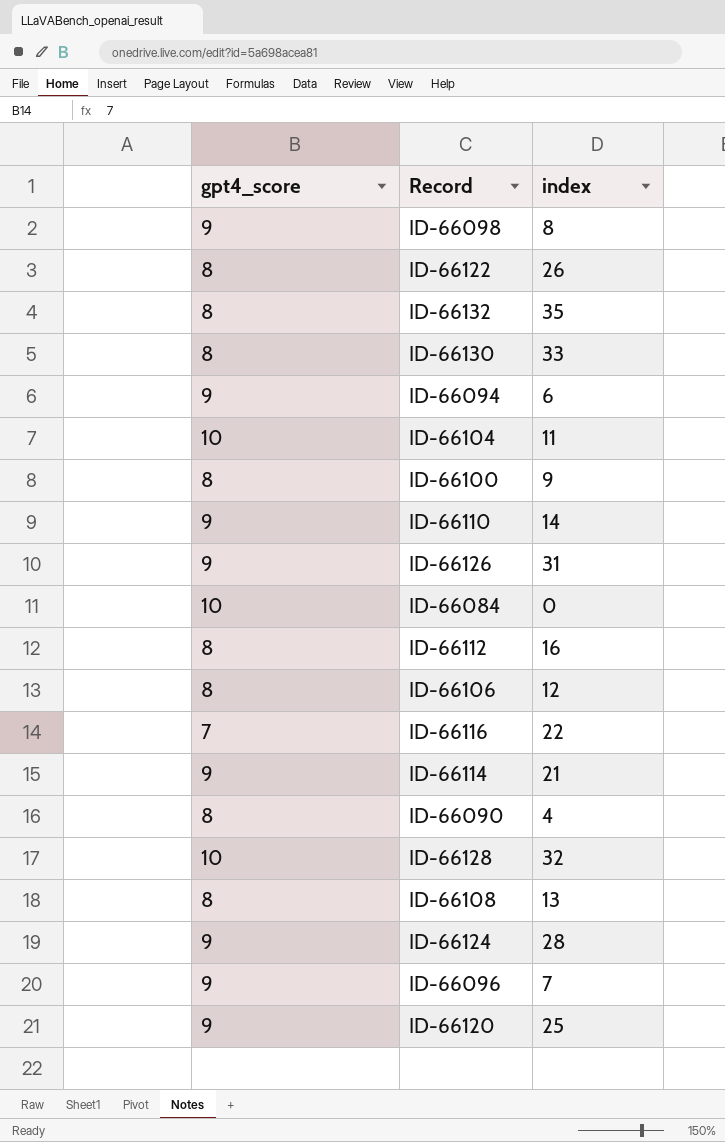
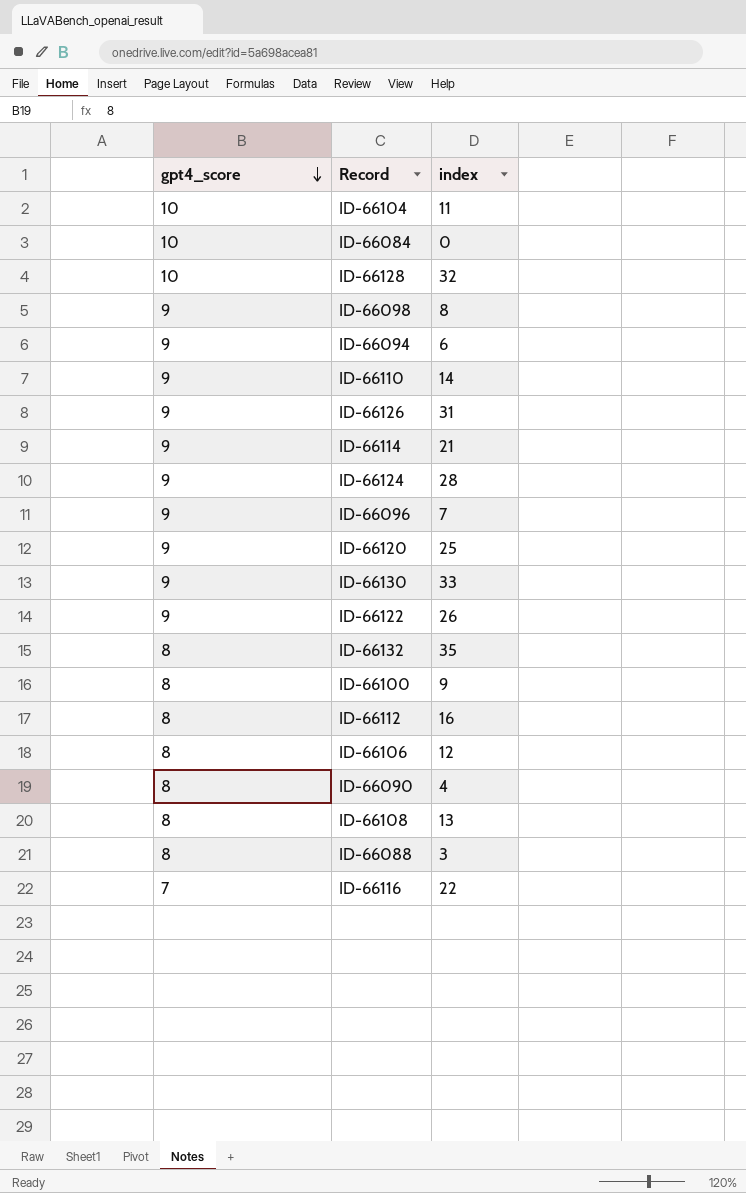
row order: none -> gpt4_score descending
ID-66130 | gpt4_score: 8 -> 9
ID-66122 | gpt4_score: 8 -> 9
row ID-66088: none -> 8 | 3

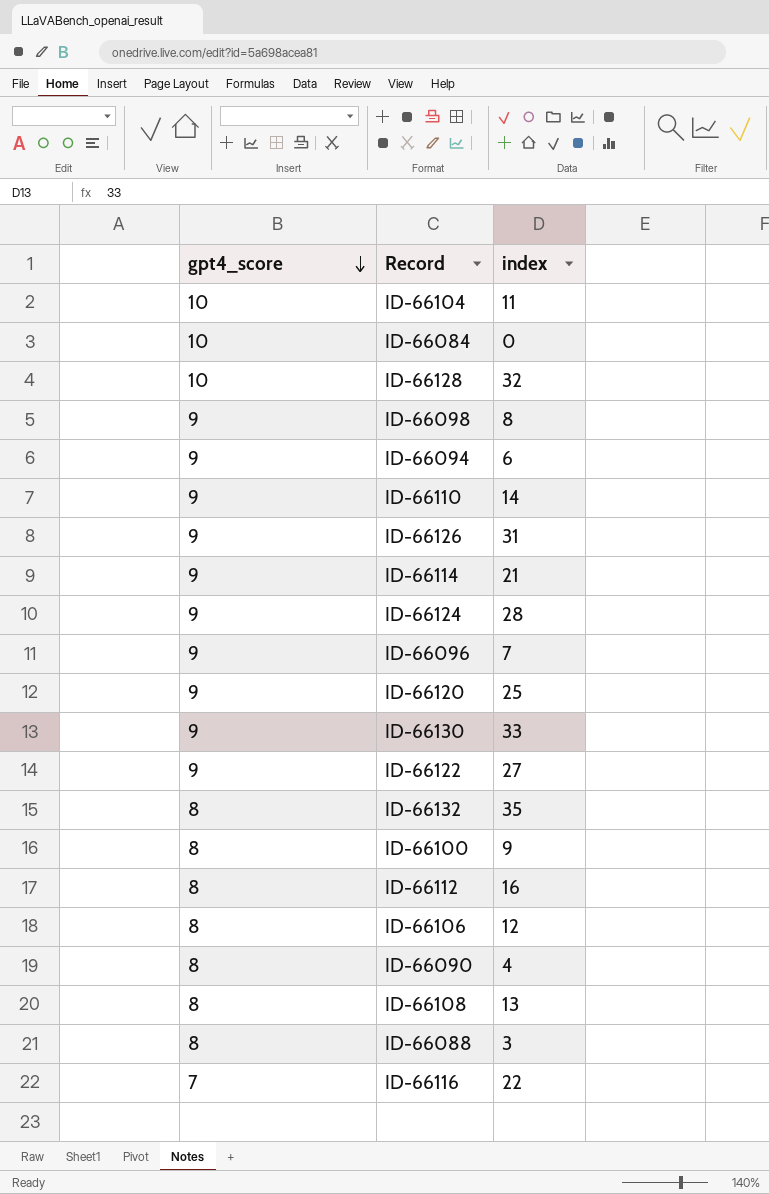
ID-66122 | index: 26 -> 27

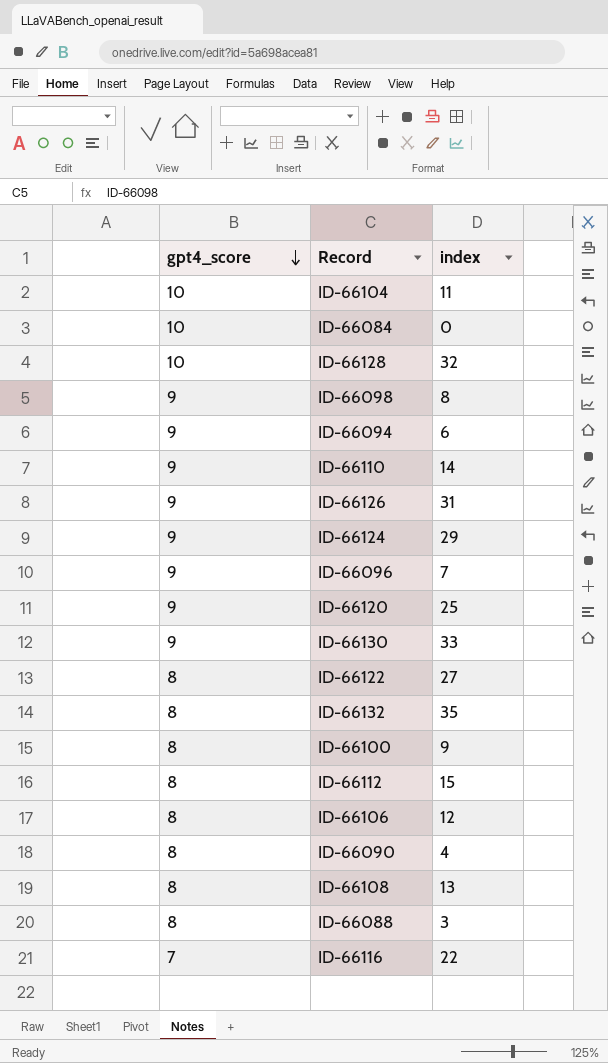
row ID-66114: 9 | 21 -> none
ID-66124 | index: 28 -> 29
ID-66122 | gpt4_score: 9 -> 8
ID-66112 | index: 16 -> 15

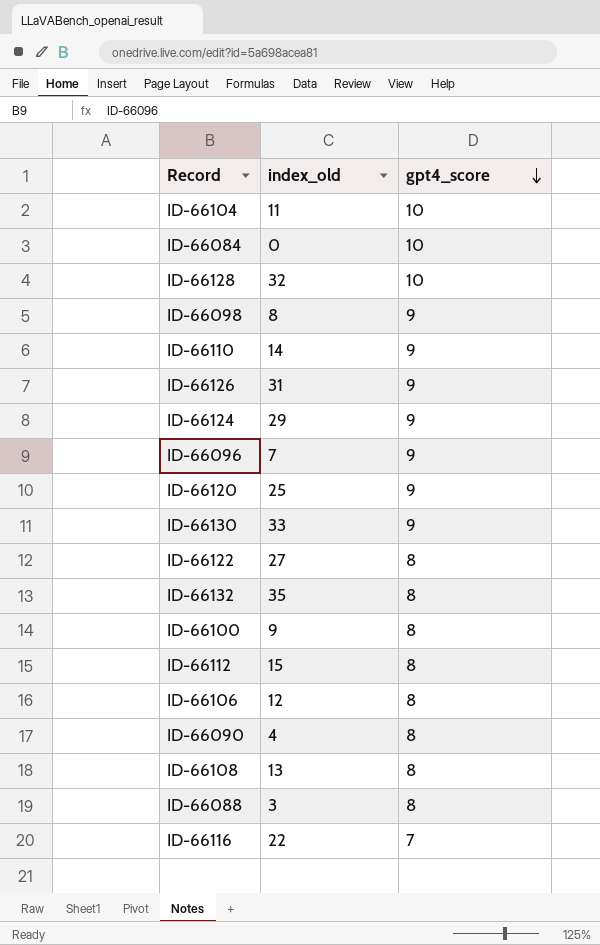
column name: index -> index_old
column gpt4_score | position: 1 -> 3
row ID-66094: 9 | 6 -> none

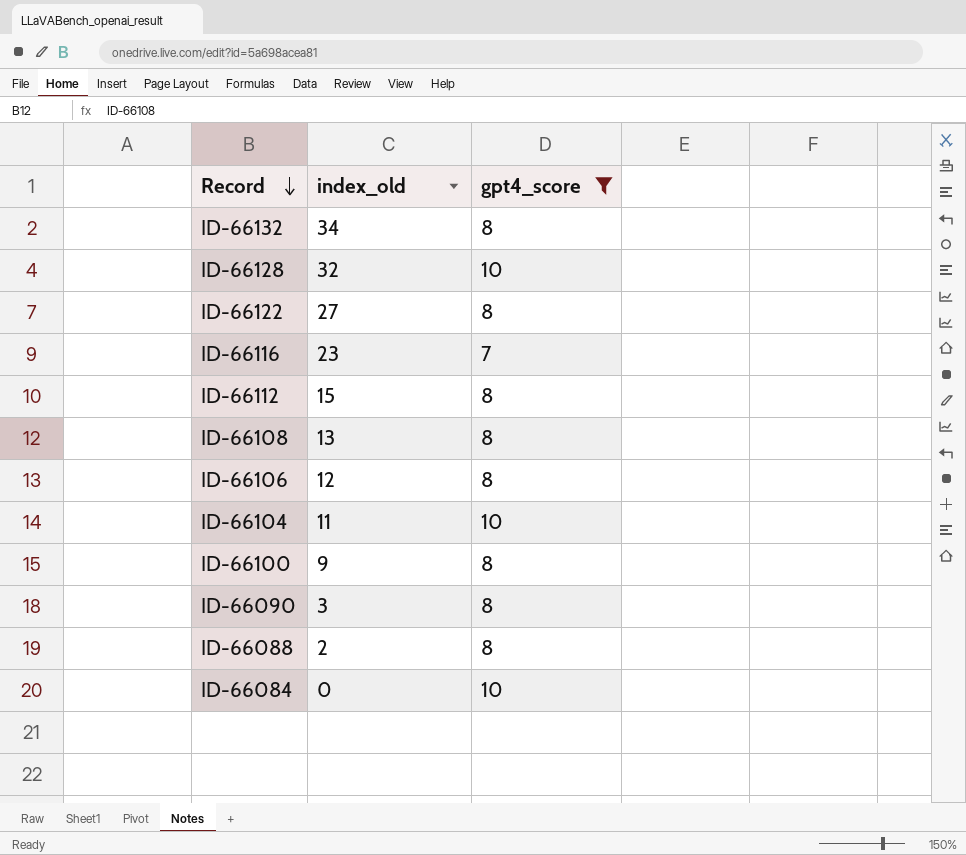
filter: none -> gpt4_score != 9
row order: gpt4_score descending -> Record descending
ID-66132 | index_old: 35 -> 34
ID-66116 | index_old: 22 -> 23
ID-66090 | index_old: 4 -> 3
ID-66088 | index_old: 3 -> 2

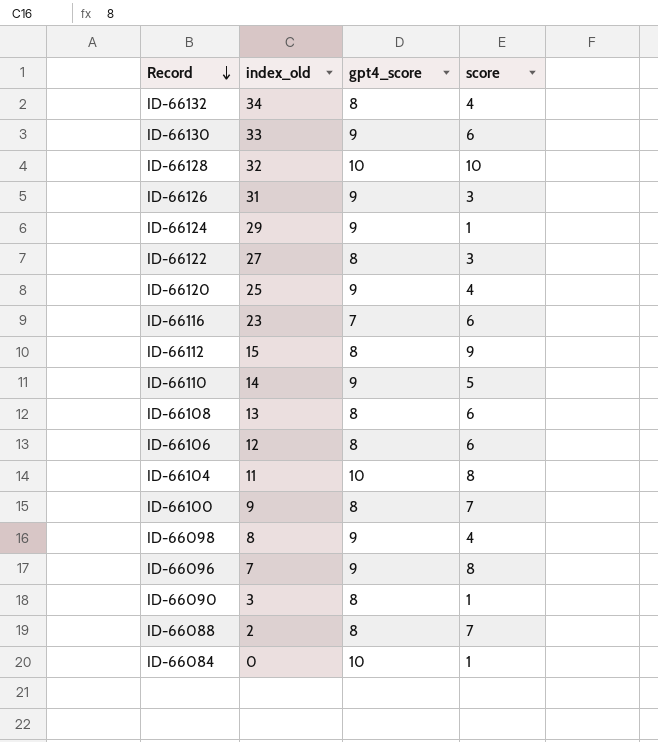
filter: gpt4_score != 9 -> none
column score | position: none -> 4

